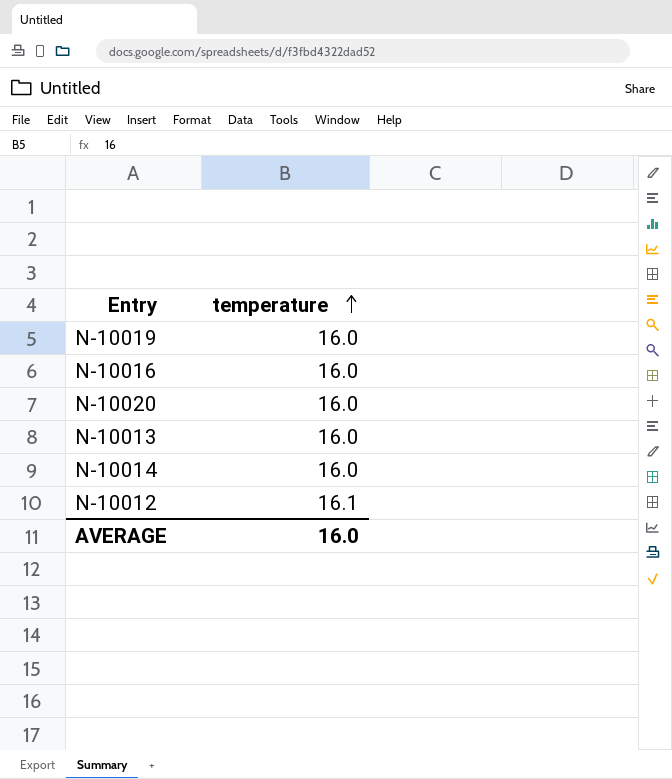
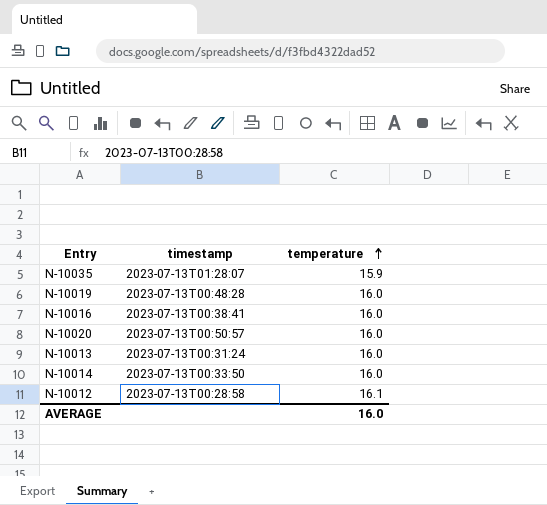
column timestamp | position: none -> 2
row N-10035: none -> 2023-07-13T01:28:07 | 15.9

